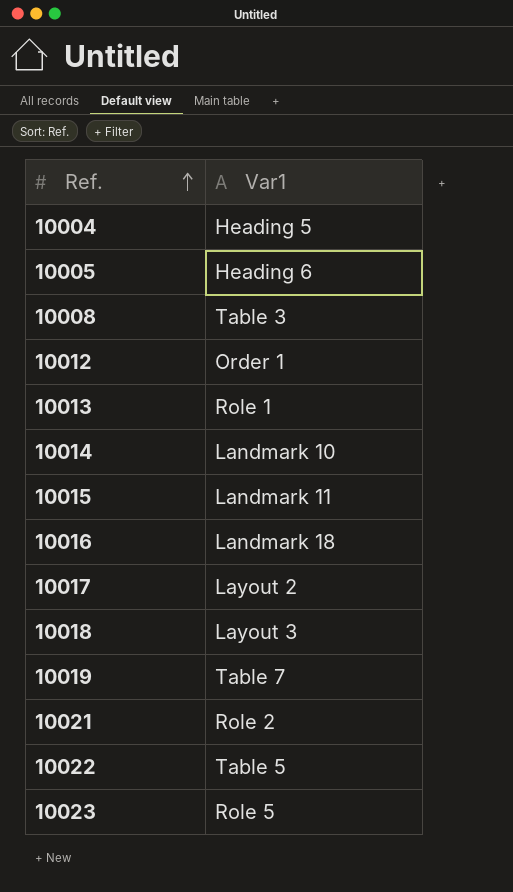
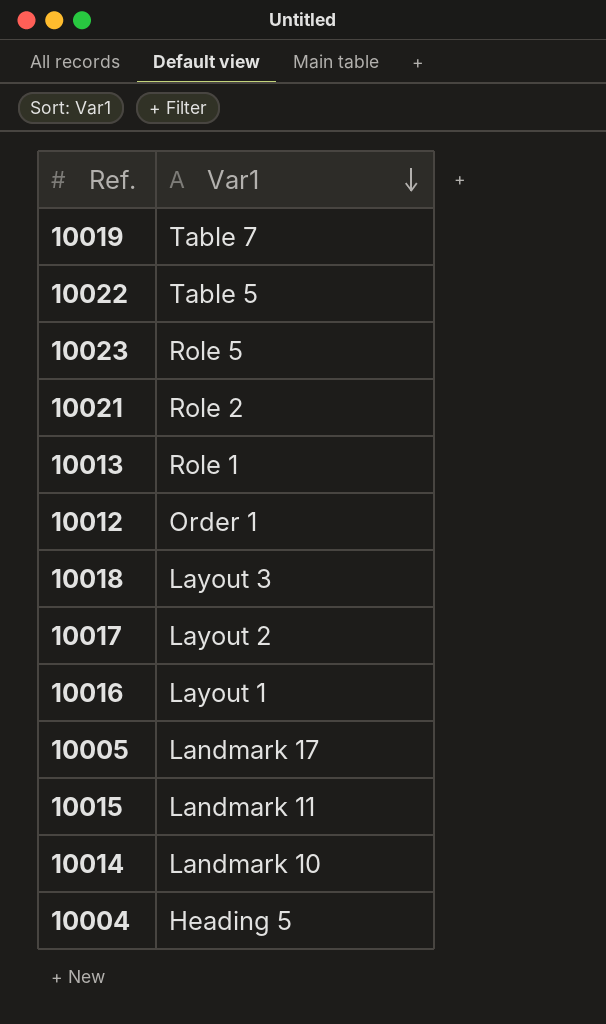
row order: Ref. ascending -> Var1 descending
row 10008: Table 3 -> none
10016 | Var1: Landmark 18 -> Layout 1
10005 | Var1: Heading 6 -> Landmark 17

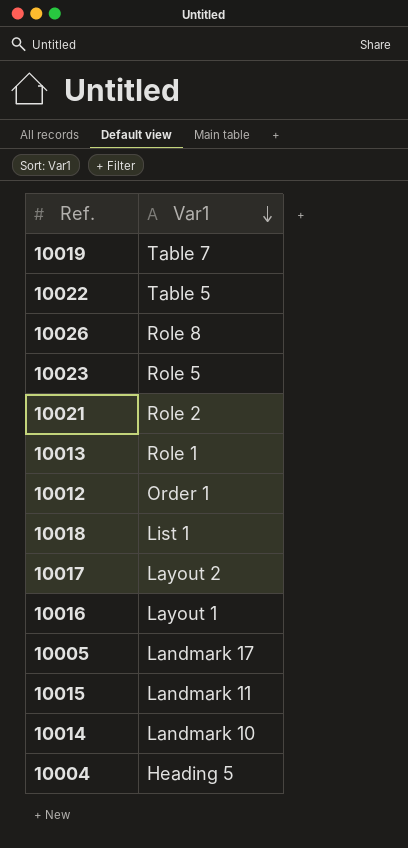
row 10026: none -> Role 8
10018 | Var1: Layout 3 -> List 1

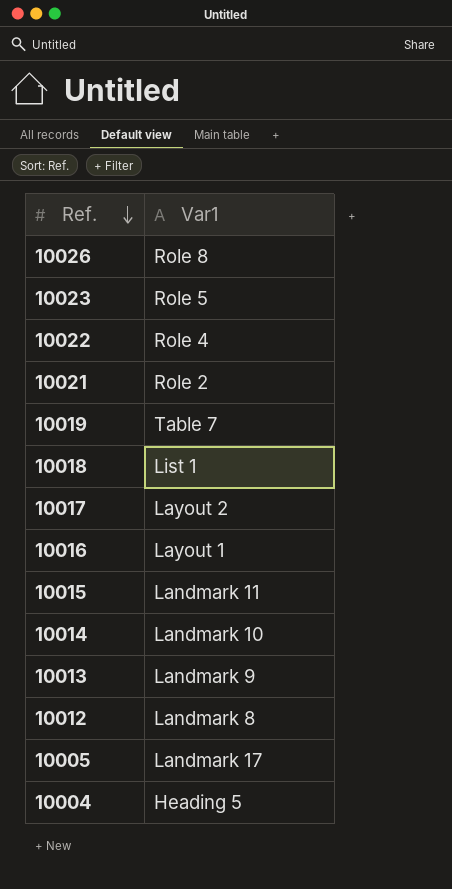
row order: Var1 descending -> Ref. descending
10022 | Var1: Table 5 -> Role 4
10013 | Var1: Role 1 -> Landmark 9
10012 | Var1: Order 1 -> Landmark 8

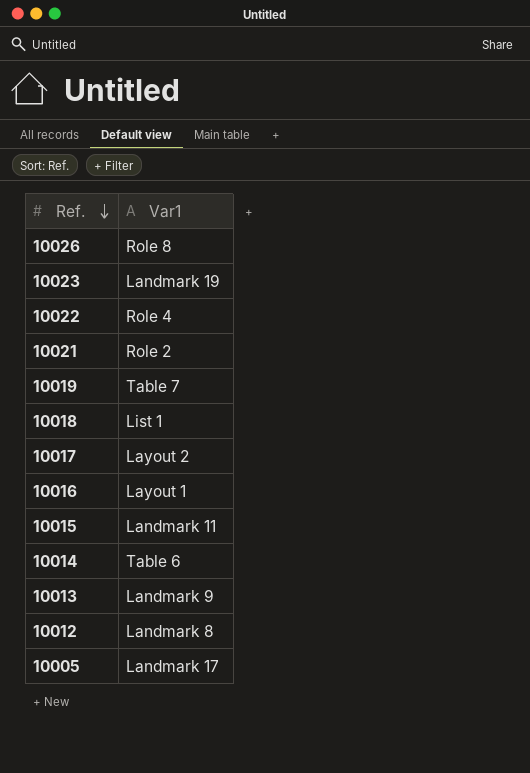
row 10004: Heading 5 -> none
10023 | Var1: Role 5 -> Landmark 19
10014 | Var1: Landmark 10 -> Table 6

